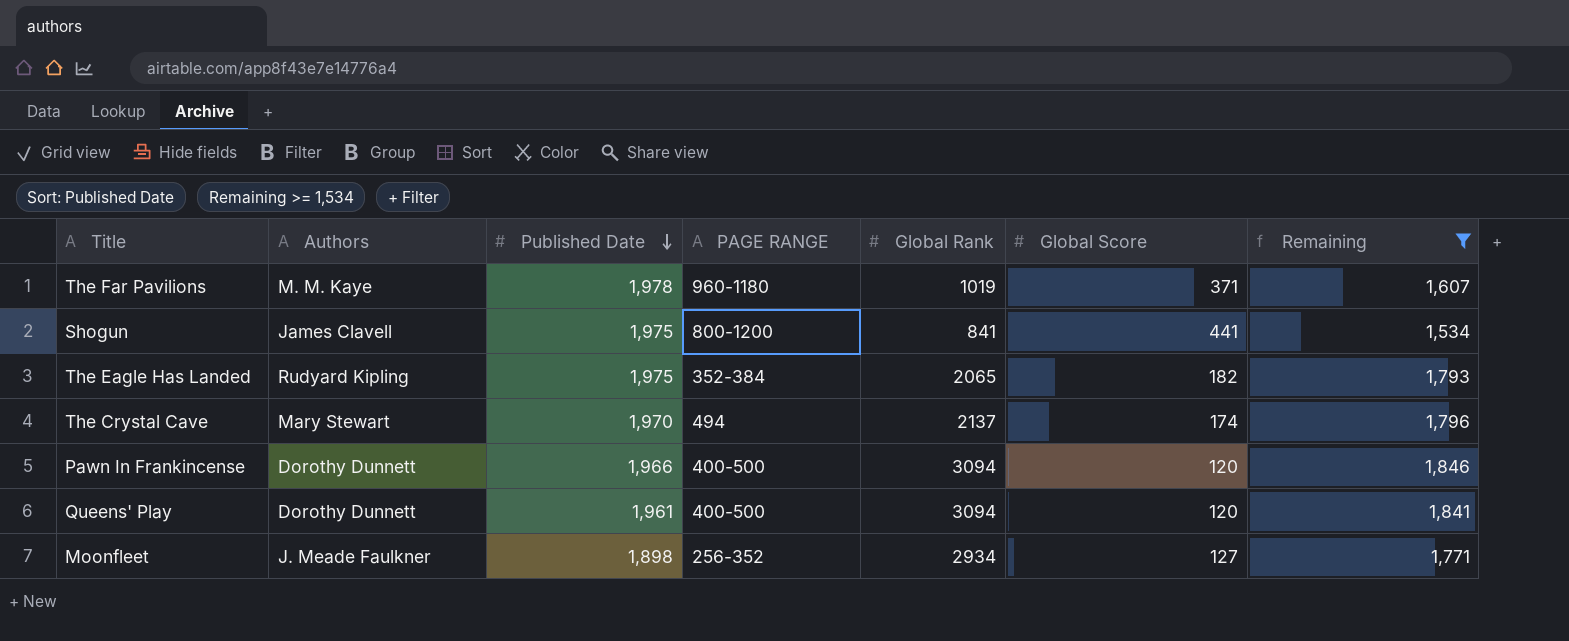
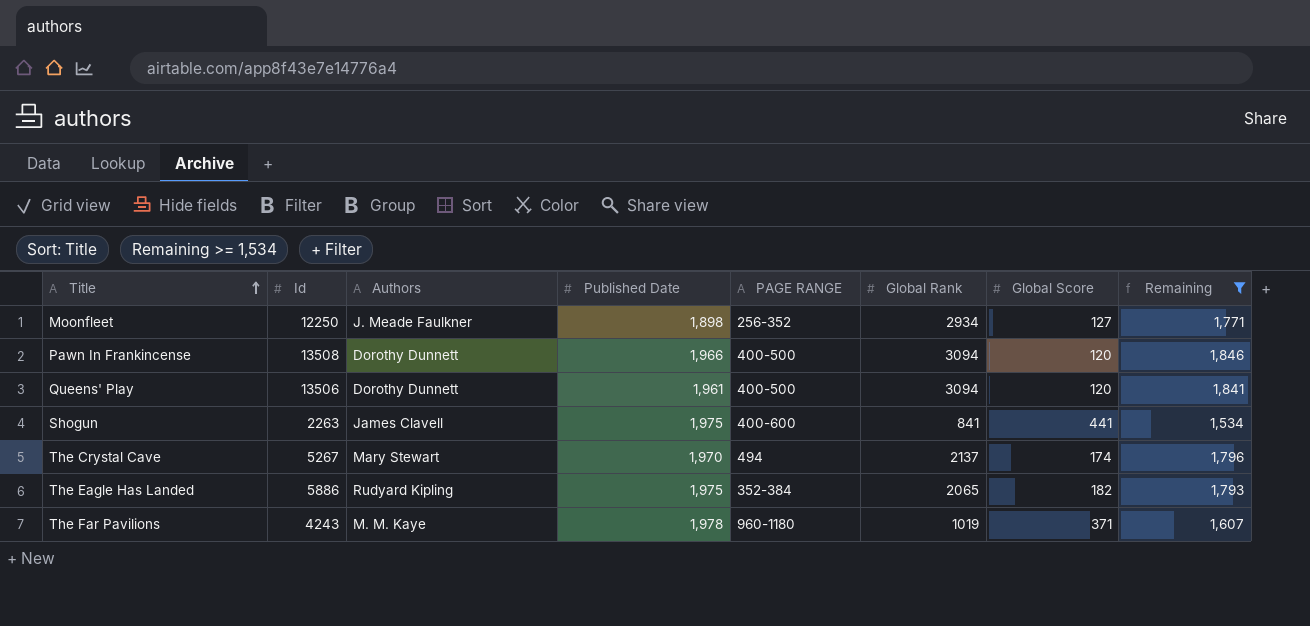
row order: Published Date descending -> Title ascending
column Id | position: none -> 2
Shogun | PAGE RANGE: 800-1200 -> 400-600

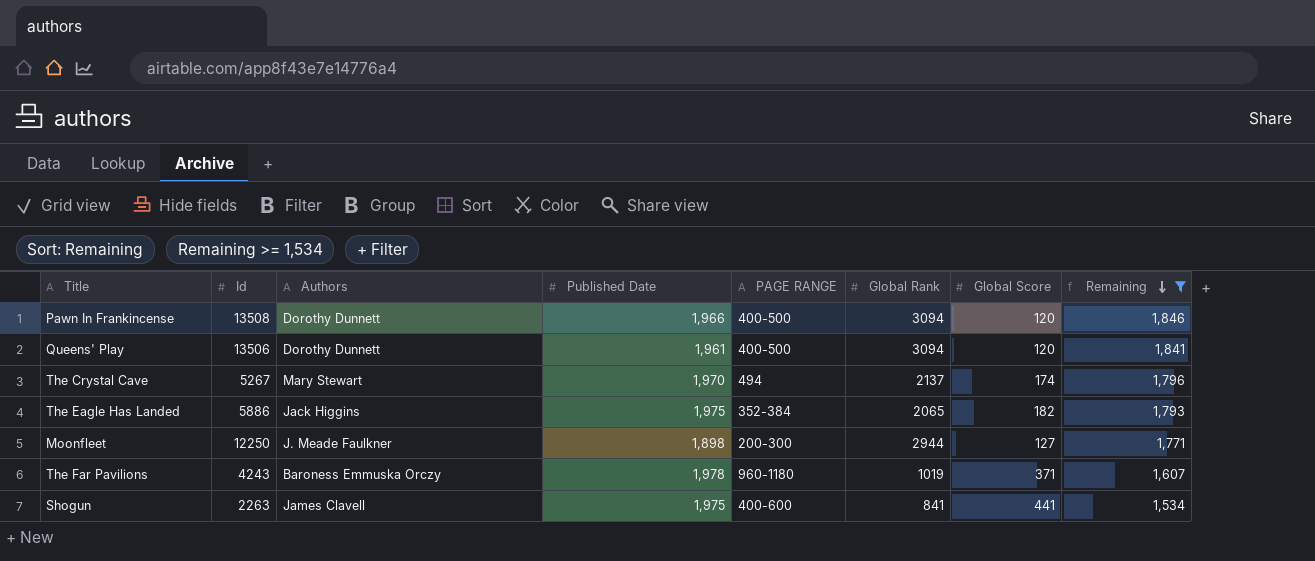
row order: Title ascending -> Remaining descending
The Eagle Has Landed | Authors: Rudyard Kipling -> Jack Higgins
Moonfleet | PAGE RANGE: 256-352 -> 200-300
Moonfleet | Global Rank: 2934 -> 2944
The Far Pavilions | Authors: M. M. Kaye -> Baroness Emmuska Orczy

